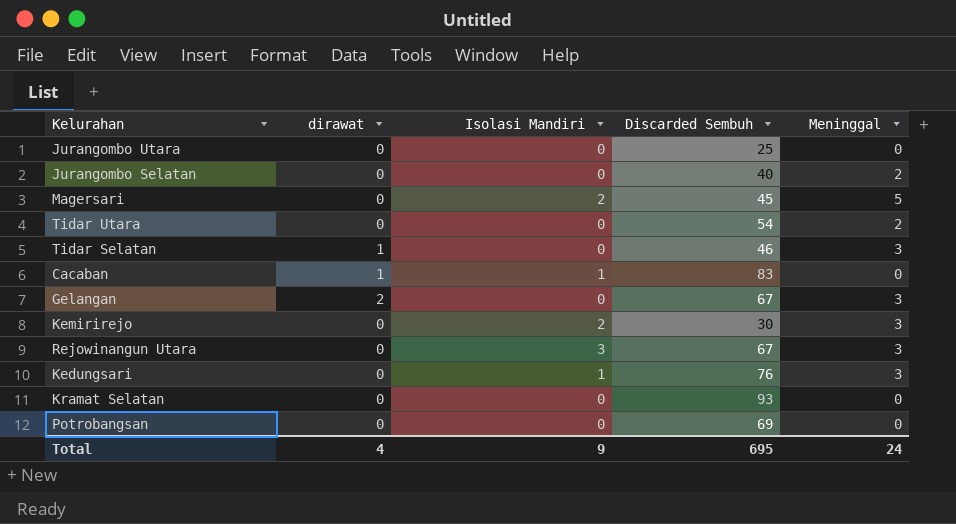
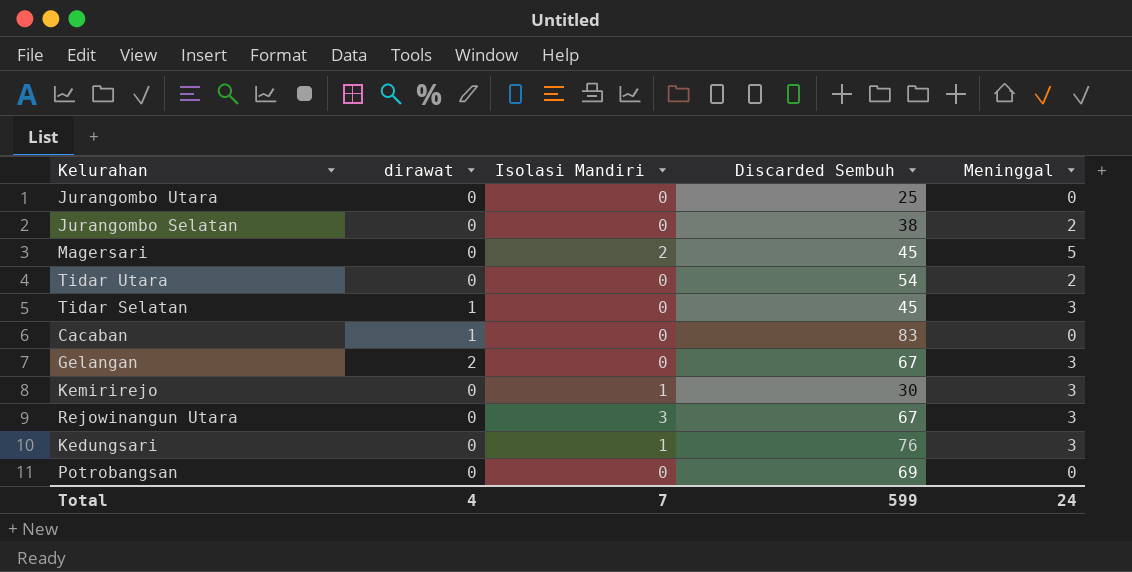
row Kramat Selatan: 0 | 0 | 93 | 0 -> none
Jurangombo Selatan | Discarded Sembuh: 40 -> 38
Tidar Selatan | Discarded Sembuh: 46 -> 45
Cacaban | Isolasi Mandiri: 1 -> 0
Kemirirejo | Isolasi Mandiri: 2 -> 1
Total | Isolasi Mandiri: 9 -> 7
Total | Discarded Sembuh: 695 -> 599

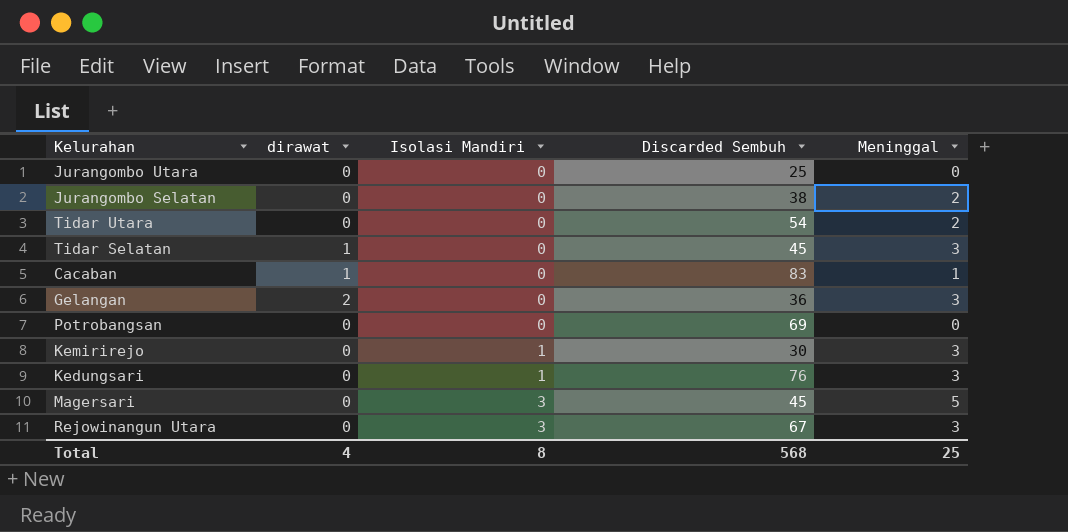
row order: none -> Isolasi Mandiri ascending
Cacaban | Meninggal: 0 -> 1
Gelangan | Discarded Sembuh: 67 -> 36
Magersari | Isolasi Mandiri: 2 -> 3
Total | Isolasi Mandiri: 7 -> 8
Total | Discarded Sembuh: 599 -> 568
Total | Meninggal: 24 -> 25

